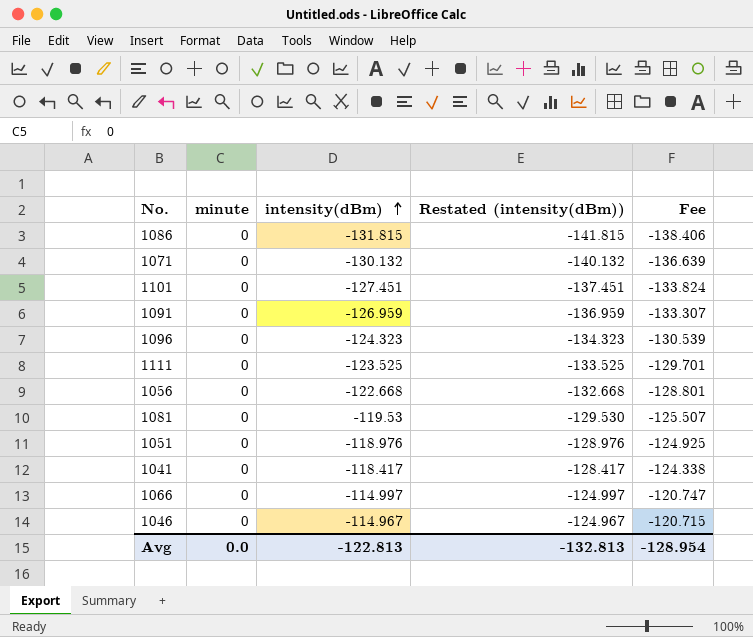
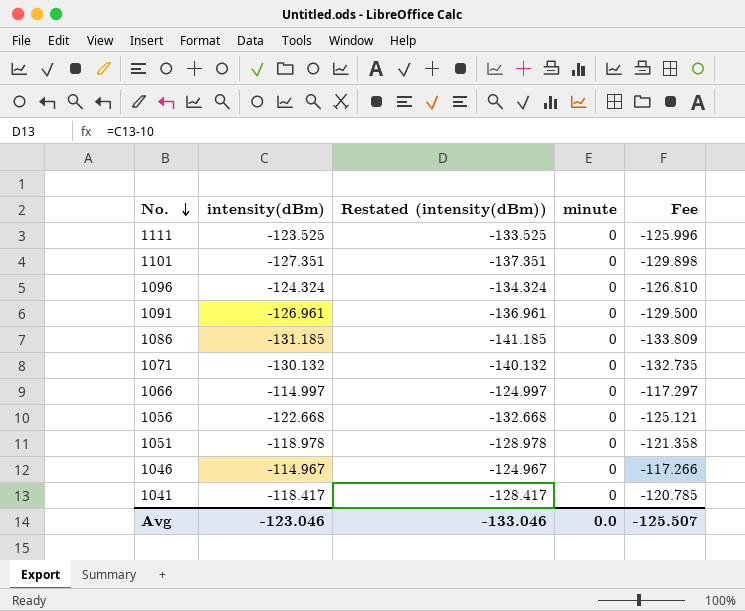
row order: intensity(dBm) ascending -> No. descending
column minute | position: 2 -> 4
column Fee | formula: [intensity(dBm)] * 1.05 -> [intensity(dBm)] * 1.02
row 1081: 0 | -119.53 | -129.530 | -125.507 -> none
1101 | intensity(dBm): -127.451 -> -127.351
1101 | Restated (intensity(dBm)): -137.451 -> -137.351
1096 | intensity(dBm): -124.323 -> -124.324
1096 | Restated (intensity(dBm)): -134.323 -> -134.324
1091 | intensity(dBm): -126.959 -> -126.961
1091 | Restated (intensity(dBm)): -136.959 -> -136.961
1086 | intensity(dBm): -131.815 -> -131.185
1086 | Restated (intensity(dBm)): -141.815 -> -141.185
1051 | intensity(dBm): -118.976 -> -118.978
1051 | Restated (intensity(dBm)): -128.976 -> -128.978
Avg | intensity(dBm): -122.813 -> -123.046
Avg | Restated (intensity(dBm)): -132.813 -> -133.046
Avg | Fee: -128.954 -> -125.507

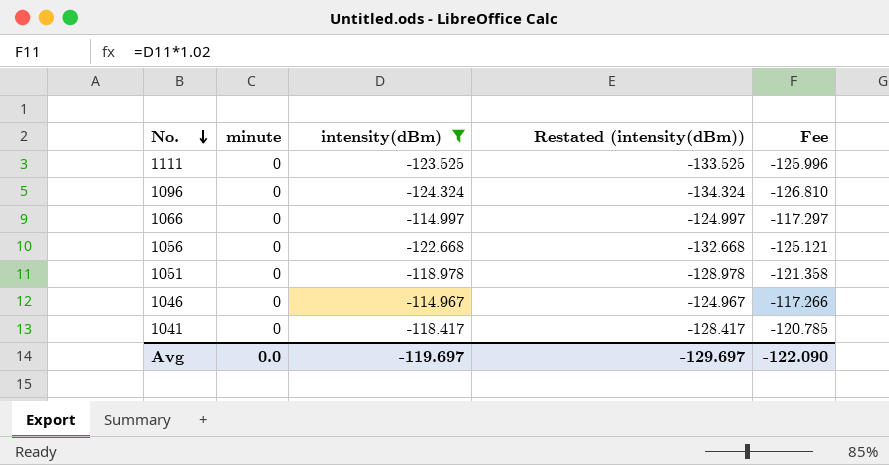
filter: none -> intensity(dBm) >= -124.324
column minute | position: 4 -> 2
Avg | intensity(dBm): -123.046 -> -119.697
Avg | Restated (intensity(dBm)): -133.046 -> -129.697
Avg | Fee: -125.507 -> -122.090

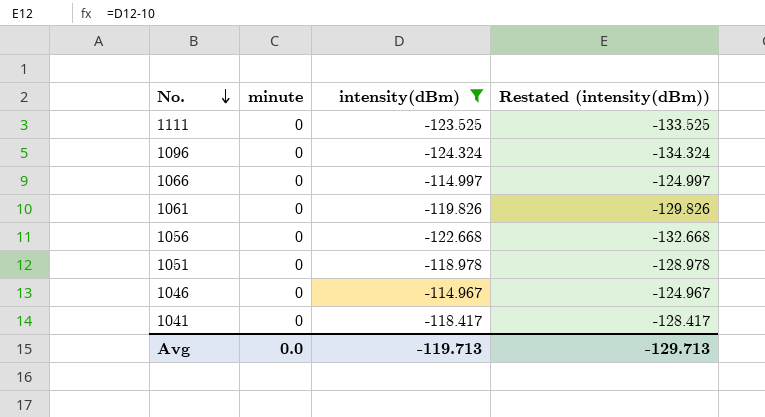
column Fee | formula: [intensity(dBm)] * 1.02 -> none
row 1061: none -> 0 | -119.826 | -129.826
Avg | intensity(dBm): -119.697 -> -119.713
Avg | Restated (intensity(dBm)): -129.697 -> -129.713

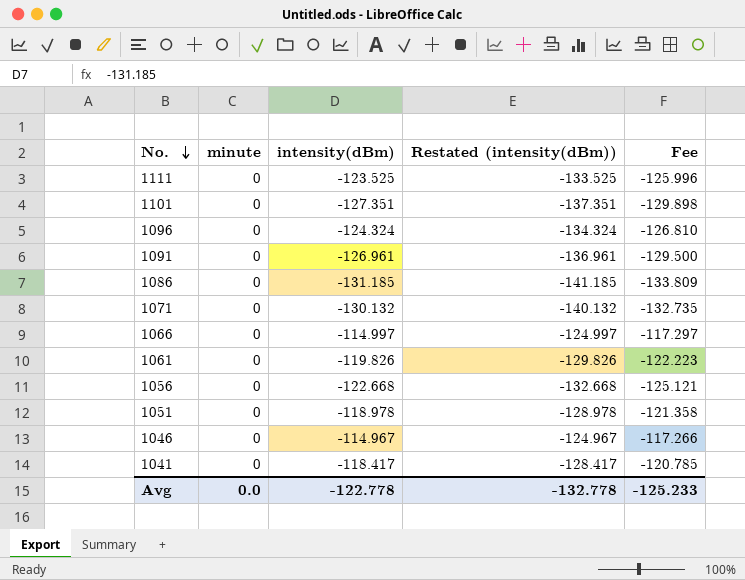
filter: intensity(dBm) >= -124.324 -> none
column Fee | formula: none -> [intensity(dBm)] * 1.02
Avg | intensity(dBm): -119.713 -> -122.778
Avg | Restated (intensity(dBm)): -129.713 -> -132.778

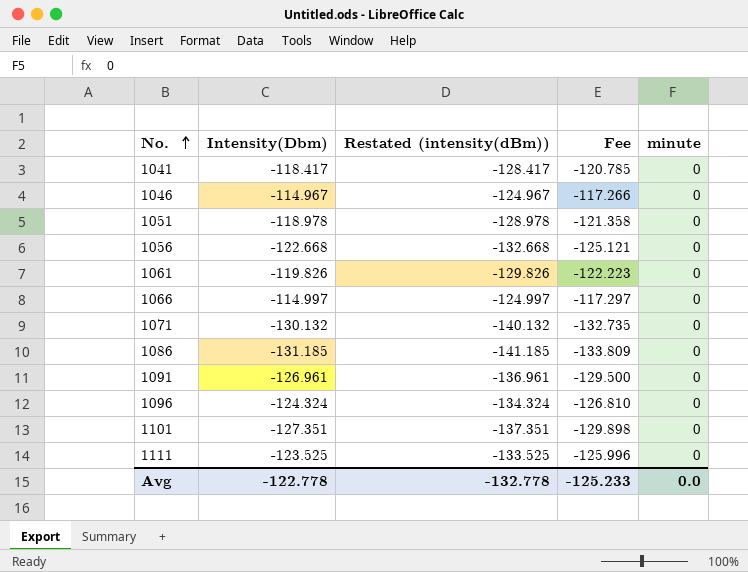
row order: No. descending -> No. ascending
column name: intensity(dBm) -> Intensity(Dbm)
column minute | position: 2 -> 5

